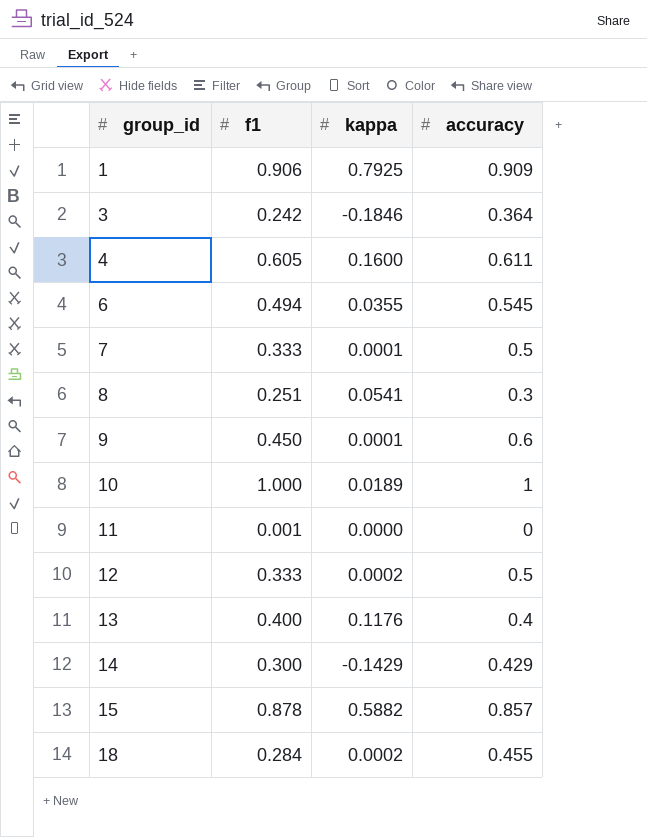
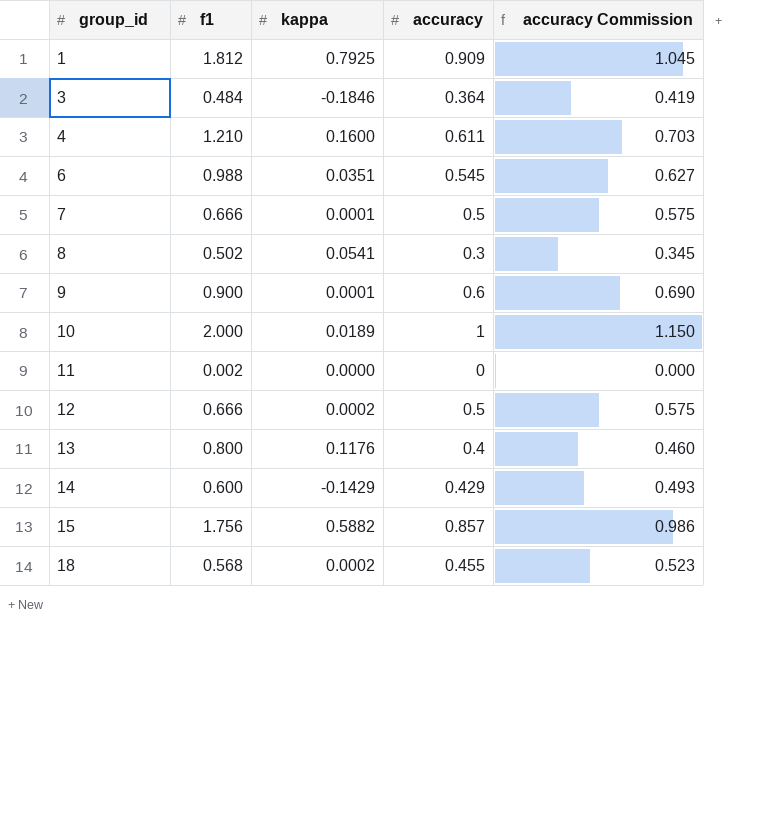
column accuracy Commission | formula: none -> [accuracy] * 1.15
1 | f1: 0.906 -> 1.812
3 | f1: 0.242 -> 0.484
4 | f1: 0.605 -> 1.210
6 | f1: 0.494 -> 0.988
6 | kappa: 0.0355 -> 0.0351
7 | f1: 0.333 -> 0.666
8 | f1: 0.251 -> 0.502
9 | f1: 0.450 -> 0.900
10 | f1: 1.000 -> 2.000
11 | f1: 0.001 -> 0.002
12 | f1: 0.333 -> 0.666
13 | f1: 0.400 -> 0.800
14 | f1: 0.300 -> 0.600
15 | f1: 0.878 -> 1.756
18 | f1: 0.284 -> 0.568

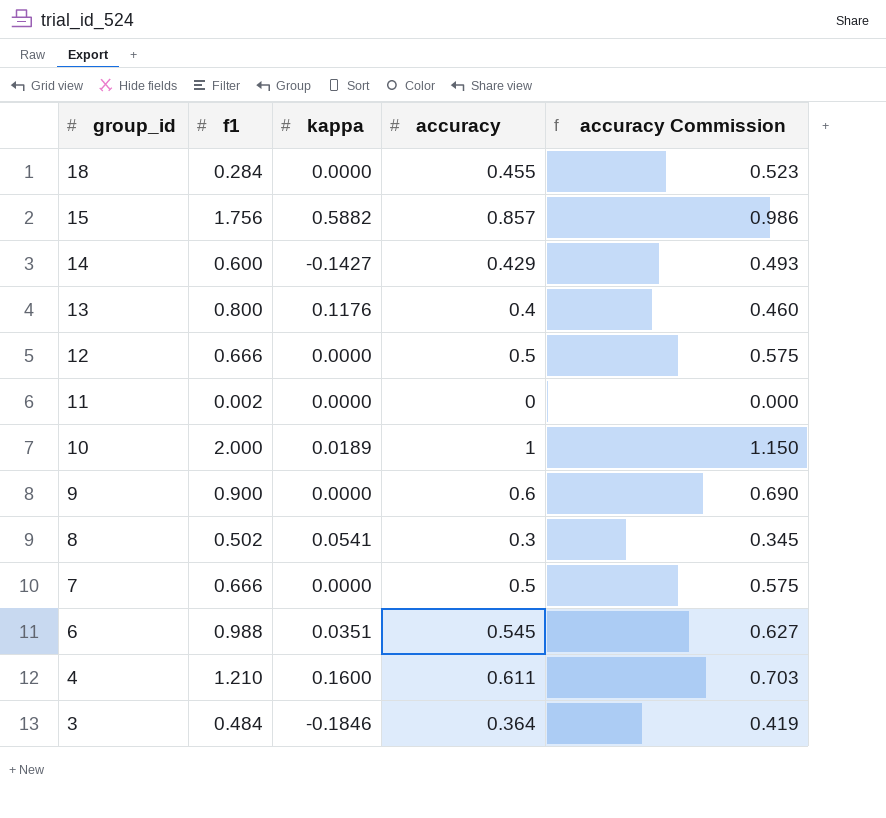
row order: group_id ascending -> group_id descending
row 1: 1.812 | 0.7925 | 0.909 | 1.045 -> none
18 | f1: 0.568 -> 0.284
18 | kappa: 0.0002 -> 0.0000
14 | kappa: -0.1429 -> -0.1427
12 | kappa: 0.0002 -> 0.0000
9 | kappa: 0.0001 -> 0.0000
7 | kappa: 0.0001 -> 0.0000

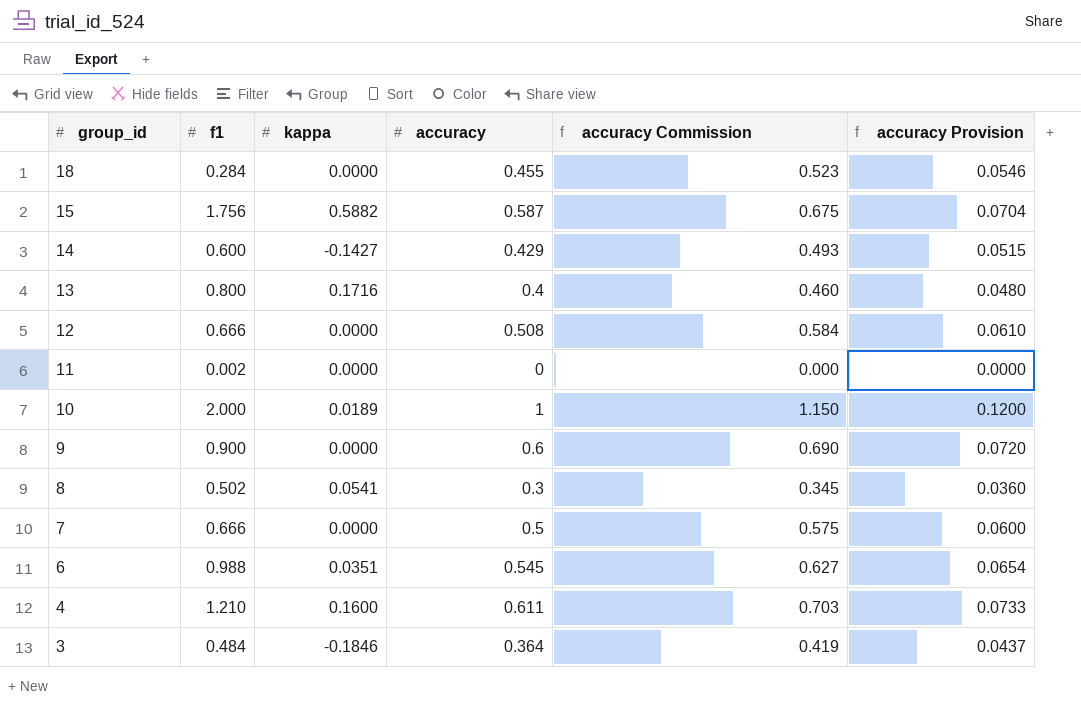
column accuracy Provision | formula: none -> [accuracy] * 0.12
15 | accuracy: 0.857 -> 0.587
15 | accuracy Commission: 0.986 -> 0.675
13 | kappa: 0.1176 -> 0.1716
12 | accuracy: 0.5 -> 0.508
12 | accuracy Commission: 0.575 -> 0.584

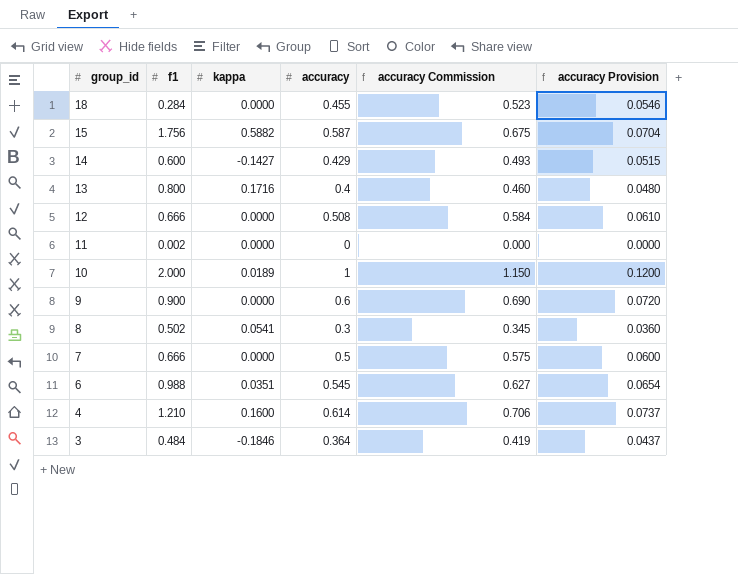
4 | accuracy: 0.611 -> 0.614
4 | accuracy Commission: 0.703 -> 0.706
4 | accuracy Provision: 0.0733 -> 0.0737

